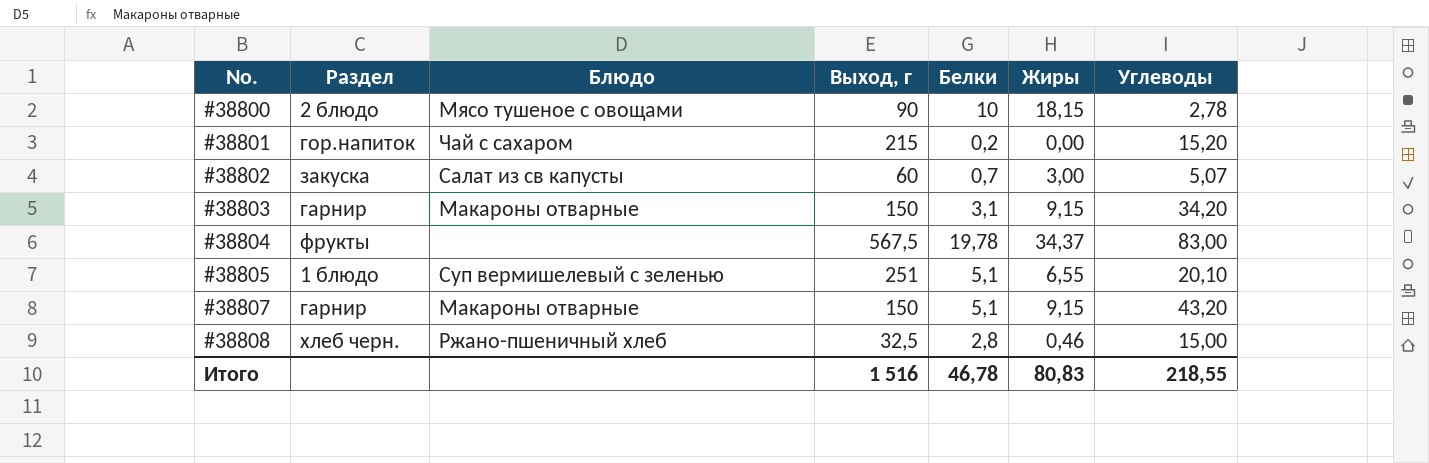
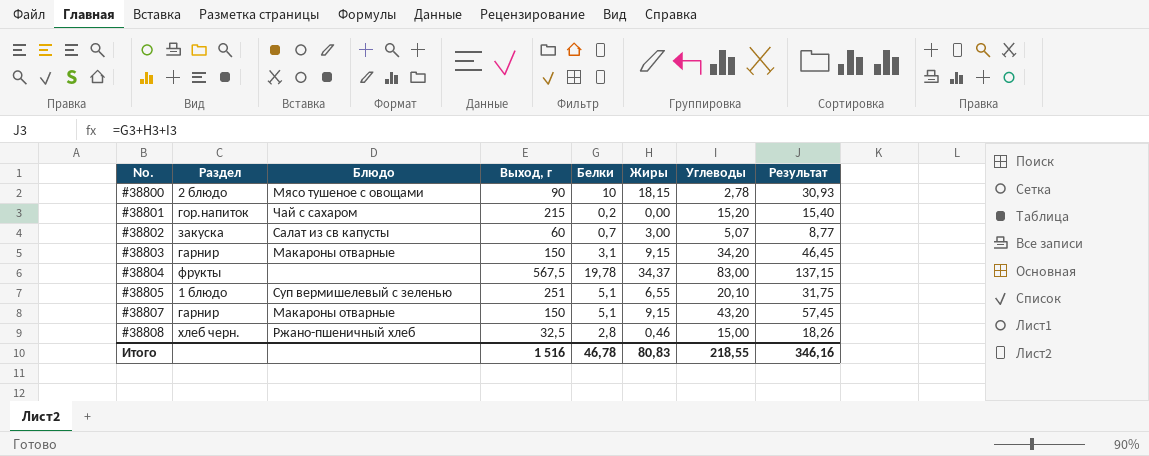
column Результат | formula: none -> [Белки] + [Жиры] + [Углеводы]

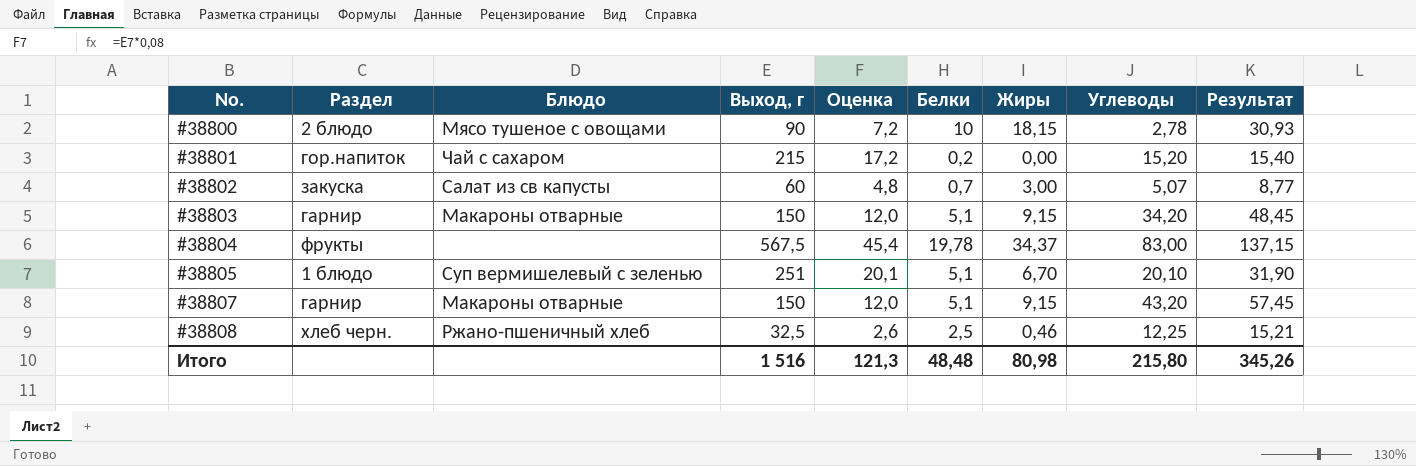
column Оценка | formula: none -> [Выход, г] * 0,08
#38803 | Белки: 3,1 -> 5,1
#38803 | Результат: 46,45 -> 48,45
#38805 | Жиры: 6,55 -> 6,70
#38805 | Результат: 31,75 -> 31,90
#38808 | Белки: 2,8 -> 2,5
#38808 | Углеводы: 15,00 -> 12,25
#38808 | Результат: 18,26 -> 15,21
Итого | Белки: 46,78 -> 48,48
Итого | Жиры: 80,83 -> 80,98
Итого | Углеводы: 218,55 -> 215,80
Итого | Результат: 346,16 -> 345,26

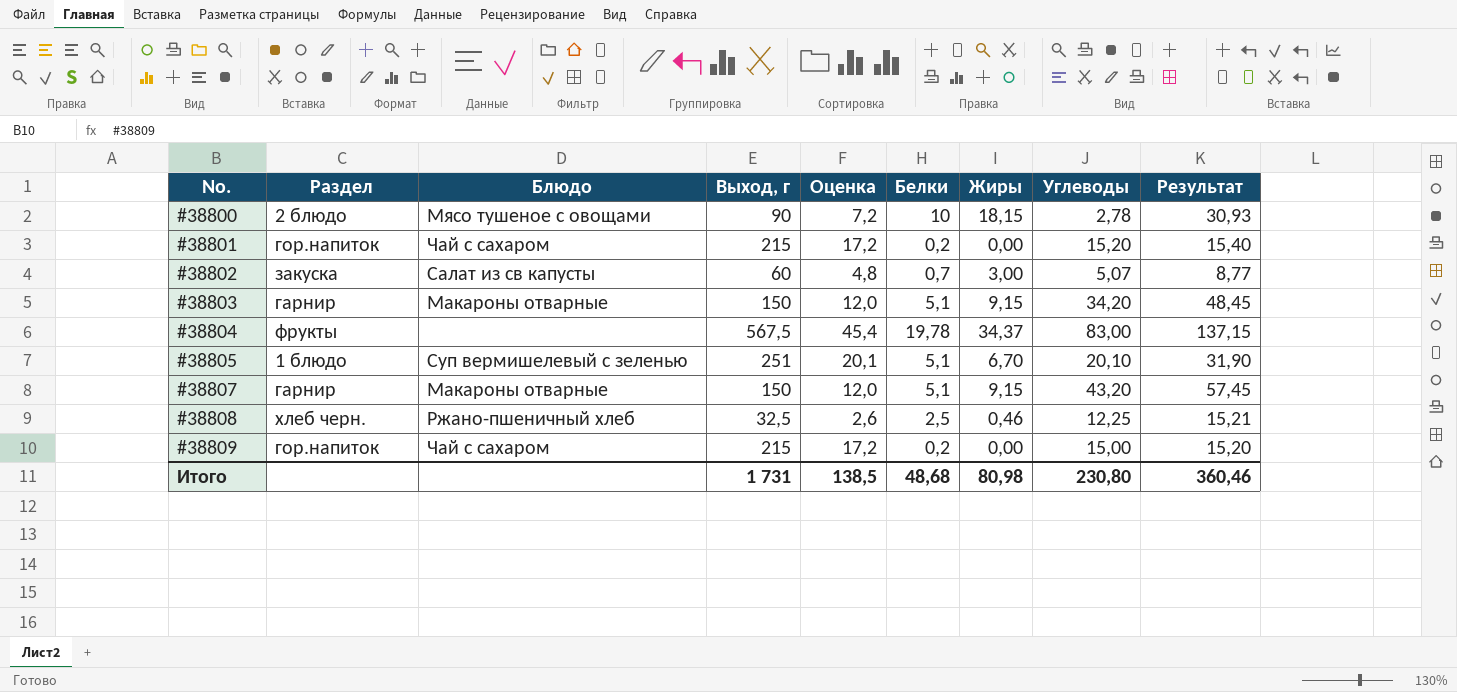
row #38809: none -> гор.напиток | Чай с сахаром | 215 | 17,2 | 0,2 | 0,00 | 15,00 | 15,20
Итого | Выход, г: 1 516 -> 1 731
Итого | Оценка: 121,3 -> 138,5
Итого | Белки: 48,48 -> 48,68
Итого | Углеводы: 215,80 -> 230,80
Итого | Результат: 345,26 -> 360,46

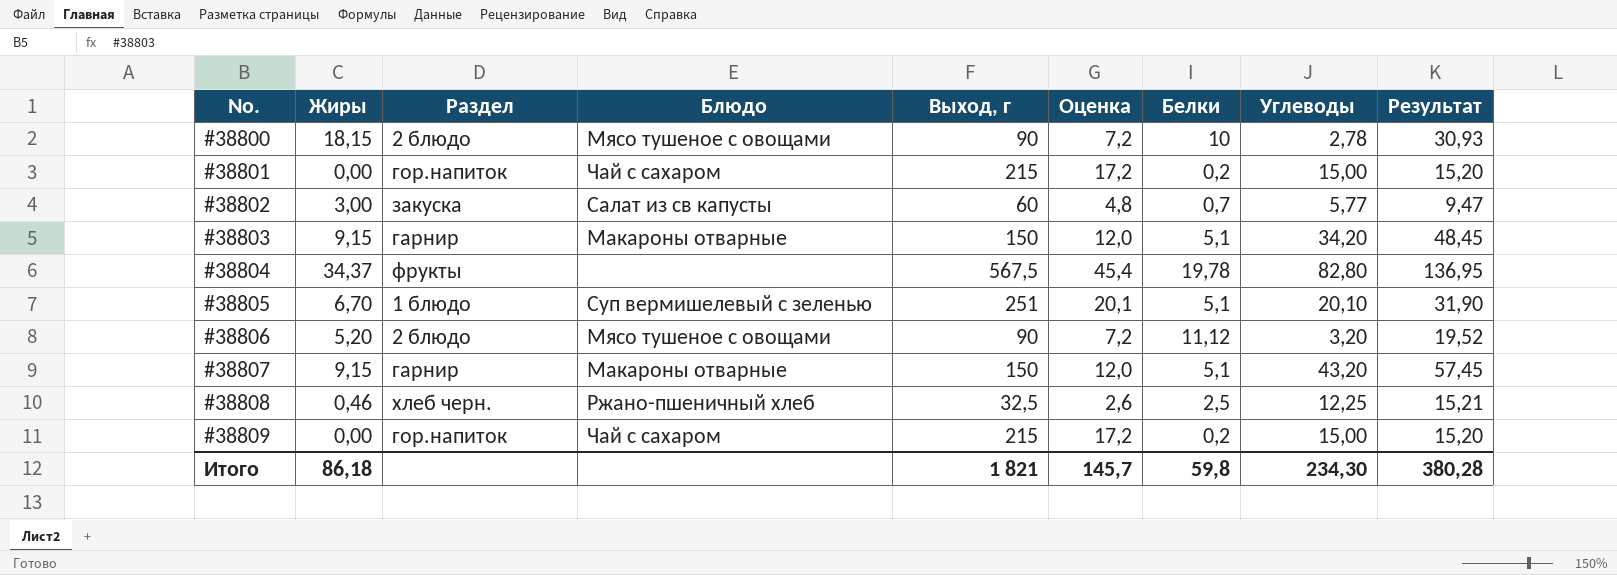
column Жиры | position: 7 -> 2
#38801 | Углеводы: 15,20 -> 15,00
#38801 | Результат: 15,40 -> 15,20
#38802 | Углеводы: 5,07 -> 5,77
#38802 | Результат: 8,77 -> 9,47
#38804 | Углеводы: 83,00 -> 82,80
#38804 | Результат: 137,15 -> 136,95
row #38806: none -> 5,20 | 2 блюдо | Мясо тушеное с овощами | 90 | 7,2 | 11,12 | 3,20 | 19,52
Итого | Жиры: 80,98 -> 86,18
Итого | Выход, г: 1 731 -> 1 821
Итого | Оценка: 138,5 -> 145,7
Итого | Белки: 48,68 -> 59,8
Итого | Углеводы: 230,80 -> 234,30
Итого | Результат: 360,46 -> 380,28

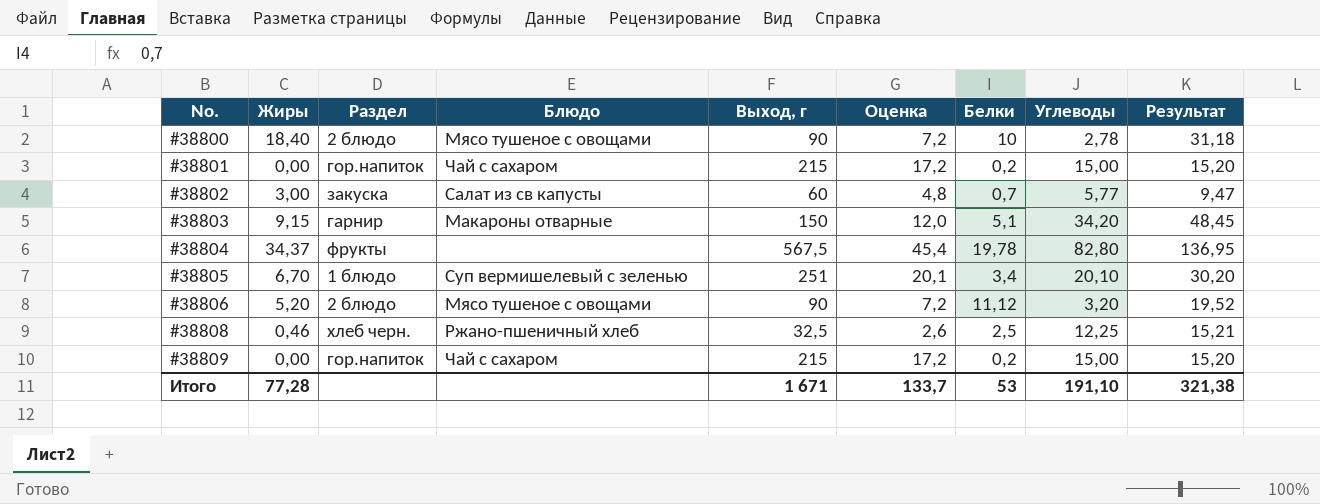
row #38807: 9,15 | гарнир | Макароны отварные | 150 | 12,0 | 5,1 | 43,20 | 57,45 -> none
#38800 | Жиры: 18,15 -> 18,40
#38800 | Результат: 30,93 -> 31,18
#38805 | Белки: 5,1 -> 3,4
#38805 | Результат: 31,90 -> 30,20
Итого | Жиры: 86,18 -> 77,28
Итого | Выход, г: 1 821 -> 1 671
Итого | Оценка: 145,7 -> 133,7
Итого | Белки: 59,8 -> 53
Итого | Углеводы: 234,30 -> 191,10
Итого | Результат: 380,28 -> 321,38

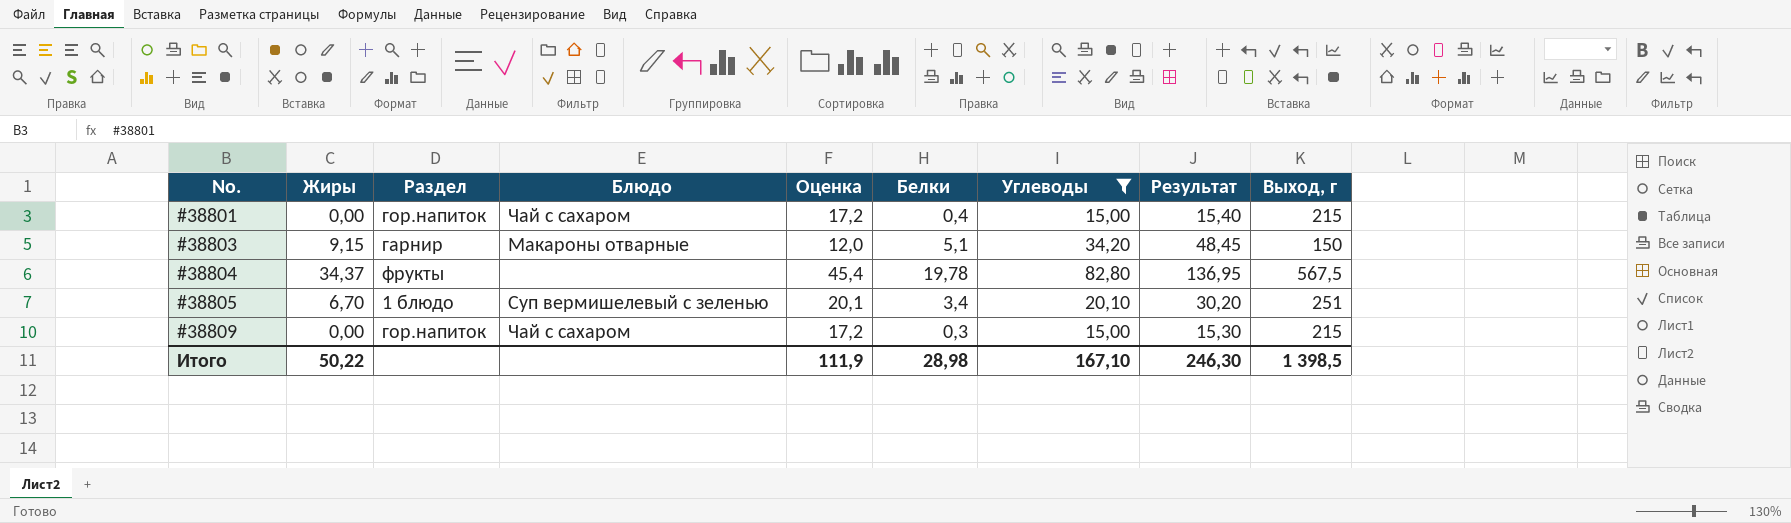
filter: none -> Углеводы >= 15,00
column Выход, г | position: 5 -> 9
#38801 | Белки: 0,2 -> 0,4
#38801 | Результат: 15,20 -> 15,40
#38809 | Белки: 0,2 -> 0,3
#38809 | Результат: 15,20 -> 15,30
Итого | Жиры: 77,28 -> 50,22
Итого | Оценка: 133,7 -> 111,9
Итого | Белки: 53 -> 28,98
Итого | Углеводы: 191,10 -> 167,10
Итого | Результат: 321,38 -> 246,30
Итого | Выход, г: 1 671 -> 1 398,5

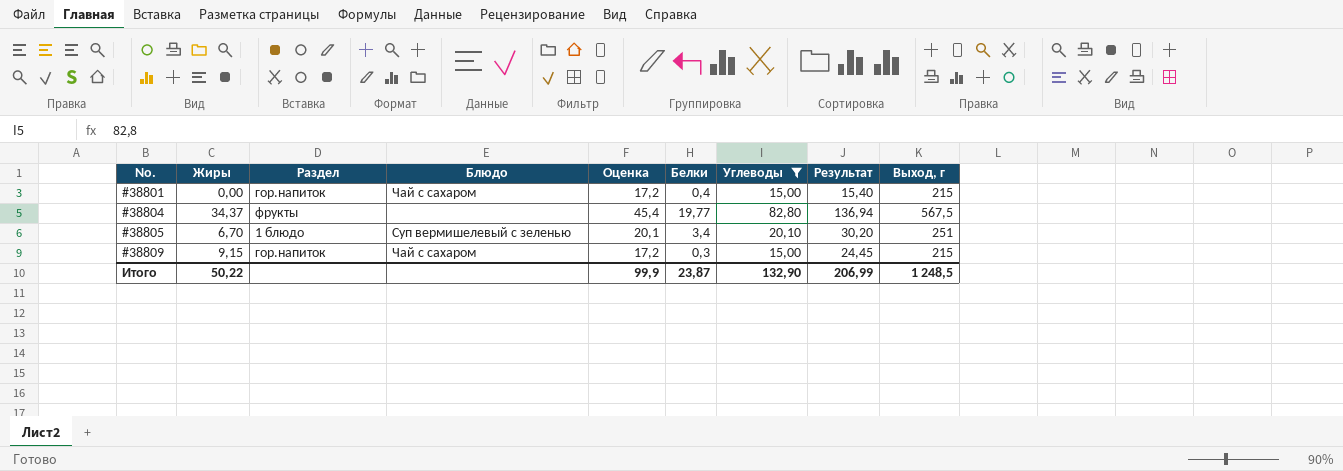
row #38803: 9,15 | гарнир | Макароны отварные | 12,0 | 5,1 | 34,20 | 48,45 | 150 -> none
#38804 | Белки: 19,78 -> 19,77
#38804 | Результат: 136,95 -> 136,94
#38809 | Жиры: 0,00 -> 9,15
#38809 | Результат: 15,30 -> 24,45
Итого | Оценка: 111,9 -> 99,9
Итого | Белки: 28,98 -> 23,87
Итого | Углеводы: 167,10 -> 132,90
Итого | Результат: 246,30 -> 206,99
Итого | Выход, г: 1 398,5 -> 1 248,5

